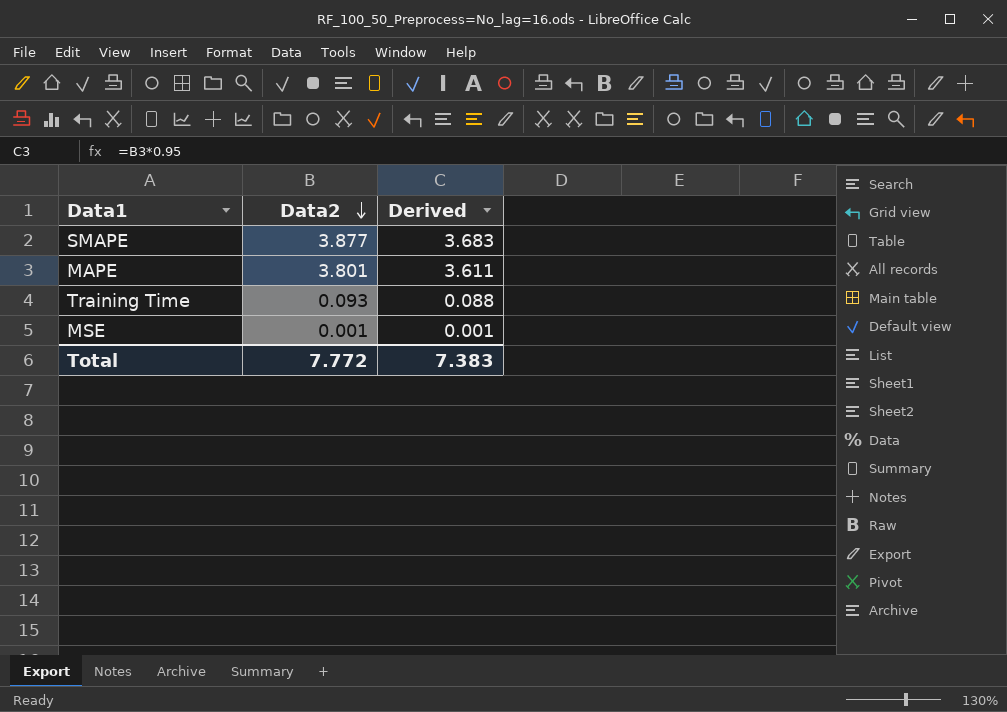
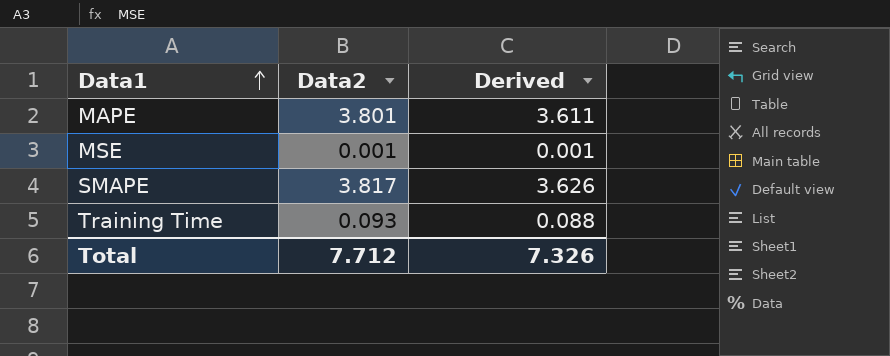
row order: Data2 descending -> Data1 ascending
SMAPE | Data2: 3.877 -> 3.817
SMAPE | Derived: 3.683 -> 3.626
Total | Data2: 7.772 -> 7.712
Total | Derived: 7.383 -> 7.326

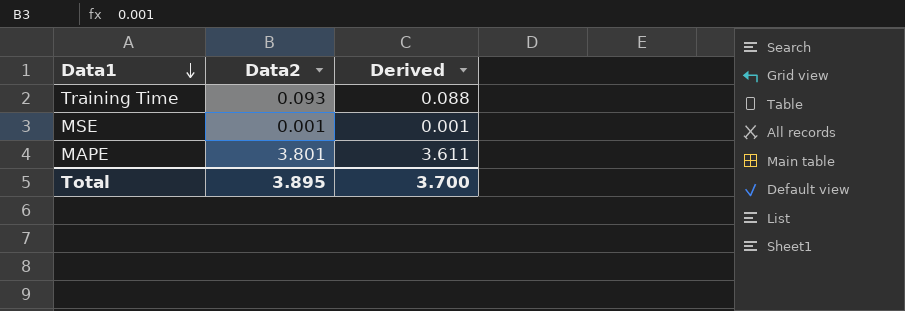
row order: Data1 ascending -> Data1 descending
row SMAPE: 3.817 | 3.626 -> none
Total | Data2: 7.712 -> 3.895
Total | Derived: 7.326 -> 3.700

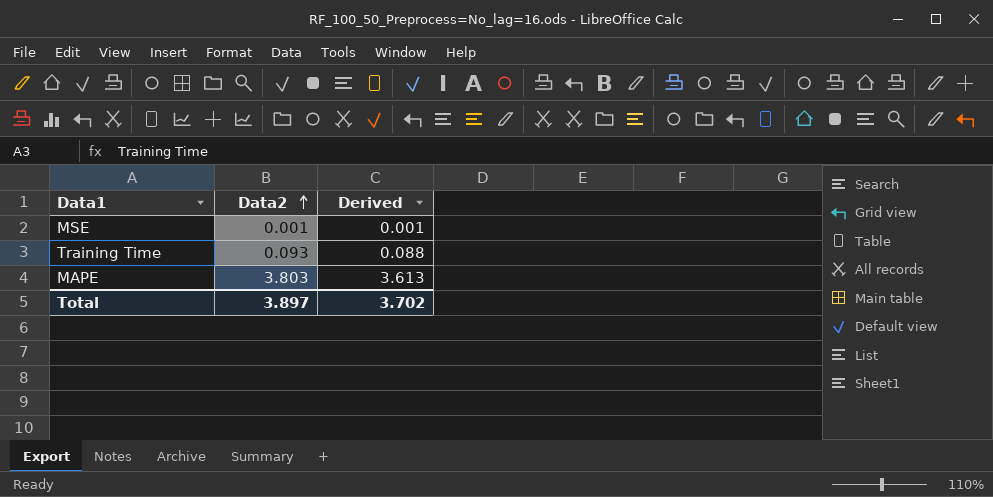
row order: Data1 descending -> Data2 ascending
MAPE | Data2: 3.801 -> 3.803
MAPE | Derived: 3.611 -> 3.613
Total | Data2: 3.895 -> 3.897
Total | Derived: 3.700 -> 3.702

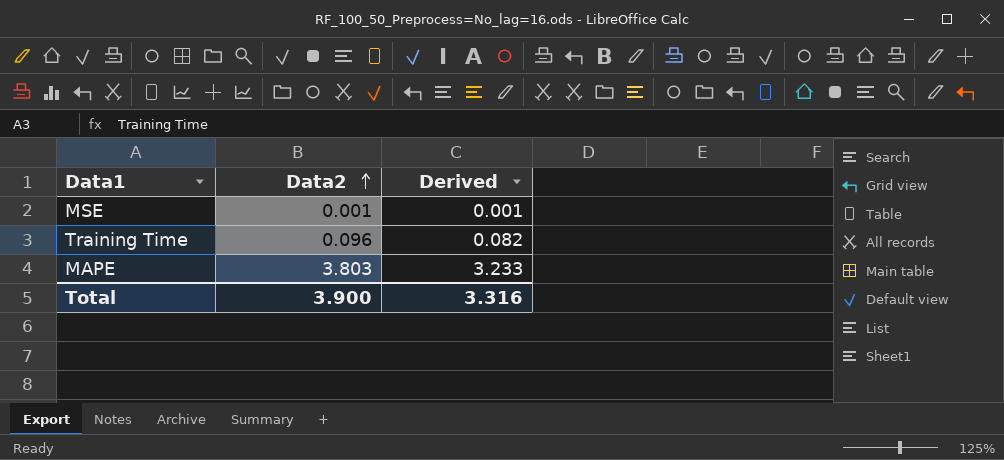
column Derived | formula: [Data2] * 0.95 -> [Data2] * 0.85
Training Time | Data2: 0.093 -> 0.096
Total | Data2: 3.897 -> 3.900
Total | Derived: 3.702 -> 3.316

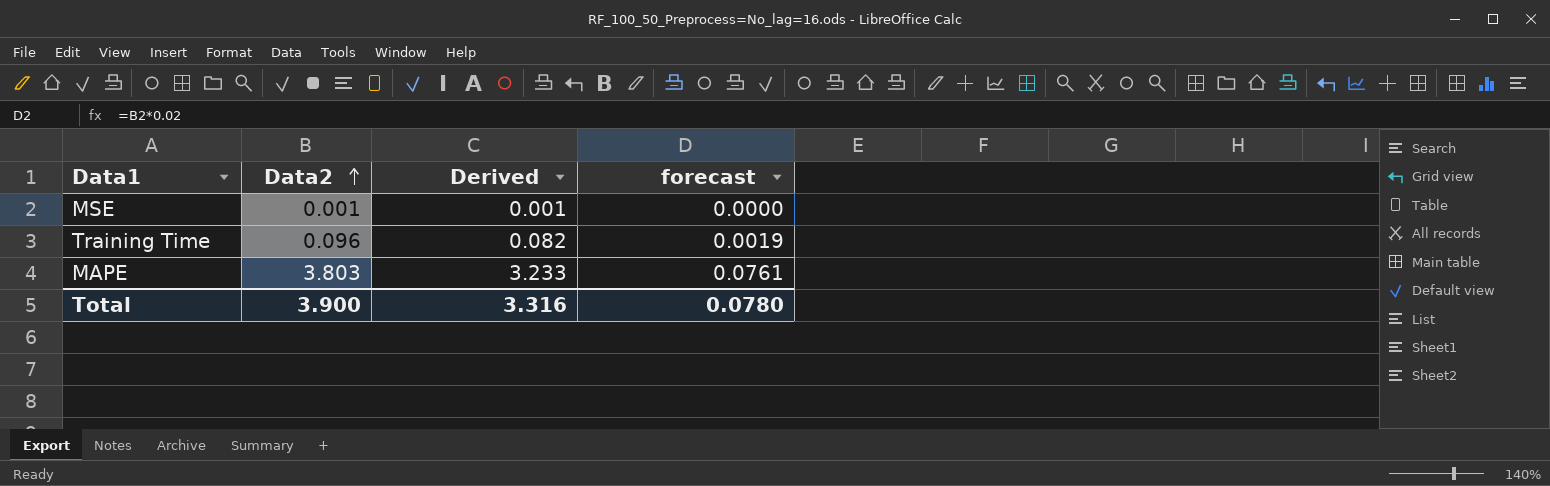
column forecast | formula: none -> [Data2] * 0.02

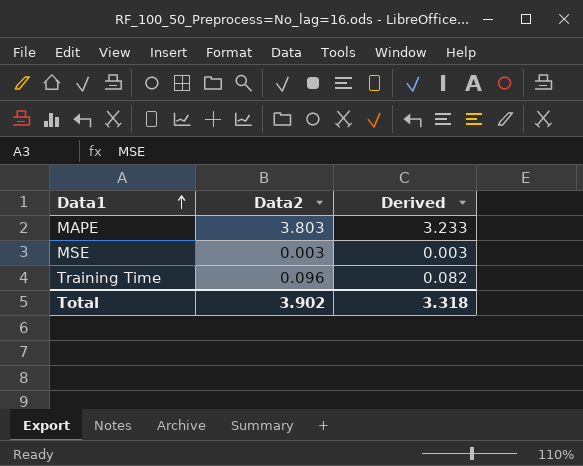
row order: Data2 ascending -> Data1 ascending
column forecast | formula: [Data2] * 0.02 -> none
MSE | Data2: 0.001 -> 0.003
MSE | Derived: 0.001 -> 0.003
Total | Data2: 3.900 -> 3.902
Total | Derived: 3.316 -> 3.318

